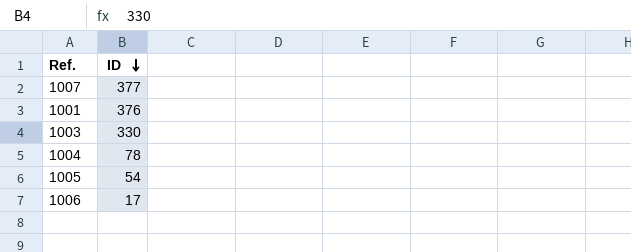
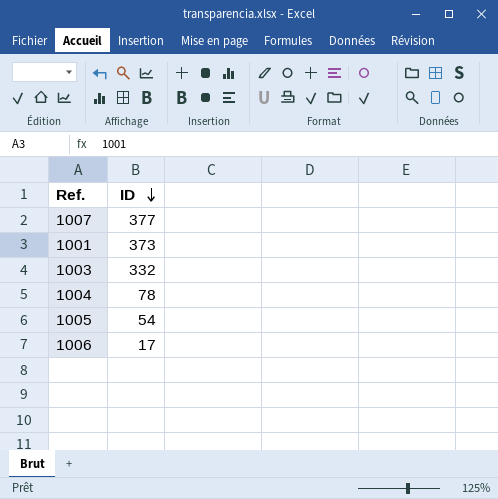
1001 | ID: 376 -> 373
1003 | ID: 330 -> 332

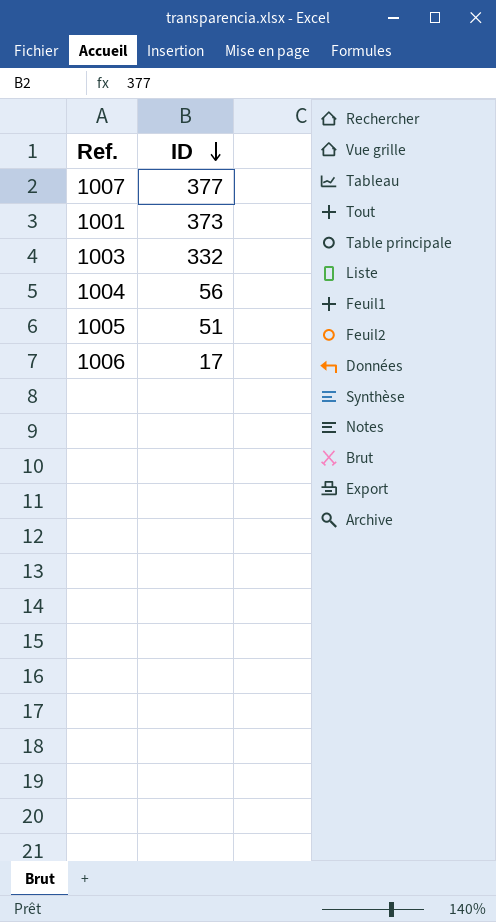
1004 | ID: 78 -> 56
1005 | ID: 54 -> 51

